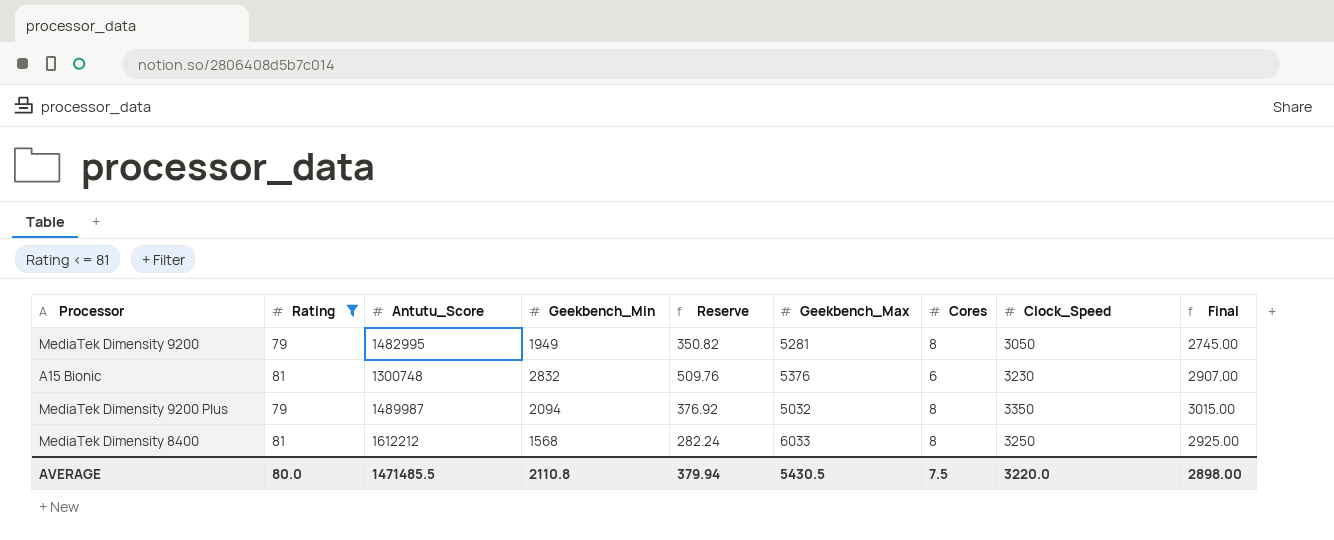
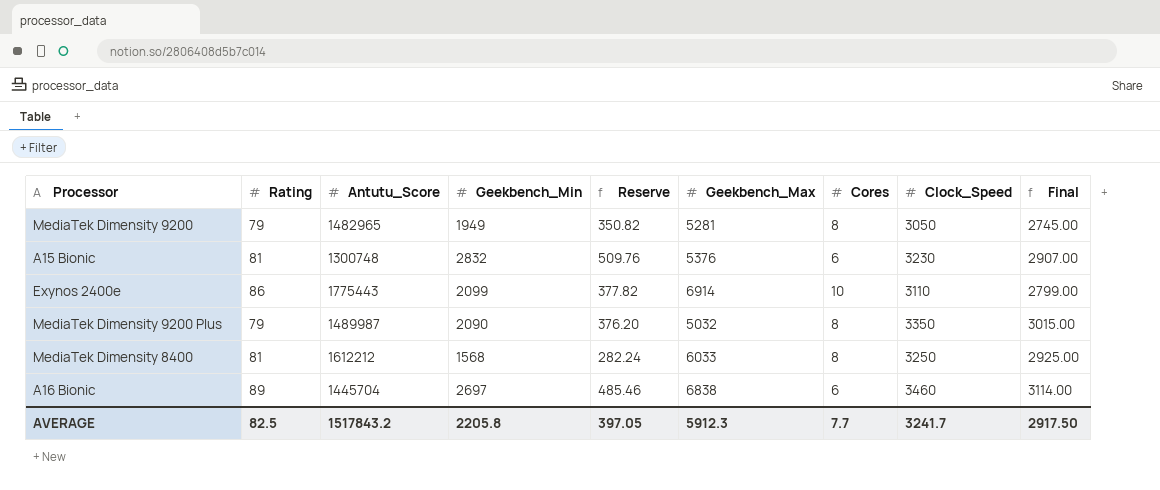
filter: Rating <= 81 -> none
MediaTek Dimensity 9200 | Antutu_Score: 1482995 -> 1482965
MediaTek Dimensity 9200 Plus | Geekbench_Min: 2094 -> 2090
MediaTek Dimensity 9200 Plus | Reserve: 376.92 -> 376.20
AVERAGE | Rating: 80.0 -> 82.5
AVERAGE | Antutu_Score: 1471485.5 -> 1517843.2
AVERAGE | Geekbench_Min: 2110.8 -> 2205.8
AVERAGE | Reserve: 379.94 -> 397.05
AVERAGE | Geekbench_Max: 5430.5 -> 5912.3
AVERAGE | Cores: 7.5 -> 7.7
AVERAGE | Clock_Speed: 3220.0 -> 3241.7
AVERAGE | Final: 2898.00 -> 2917.50

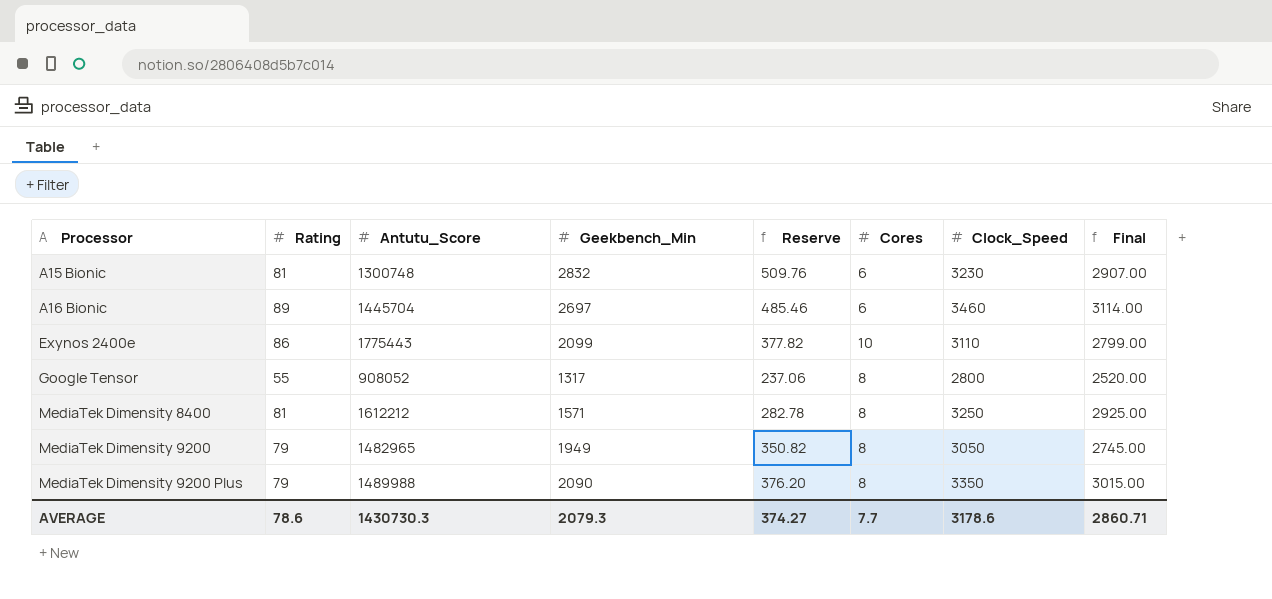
row order: none -> Processor ascending
column Geekbench_Max | position: 6 -> none
row Google Tensor: none -> 55 | 908052 | 1317 | 237.06 | 8 | 2800 | 2520.00
MediaTek Dimensity 8400 | Geekbench_Min: 1568 -> 1571
MediaTek Dimensity 8400 | Reserve: 282.24 -> 282.78
MediaTek Dimensity 9200 Plus | Antutu_Score: 1489987 -> 1489988
AVERAGE | Rating: 82.5 -> 78.6
AVERAGE | Antutu_Score: 1517843.2 -> 1430730.3
AVERAGE | Geekbench_Min: 2205.8 -> 2079.3
AVERAGE | Reserve: 397.05 -> 374.27
AVERAGE | Clock_Speed: 3241.7 -> 3178.6
AVERAGE | Final: 2917.50 -> 2860.71

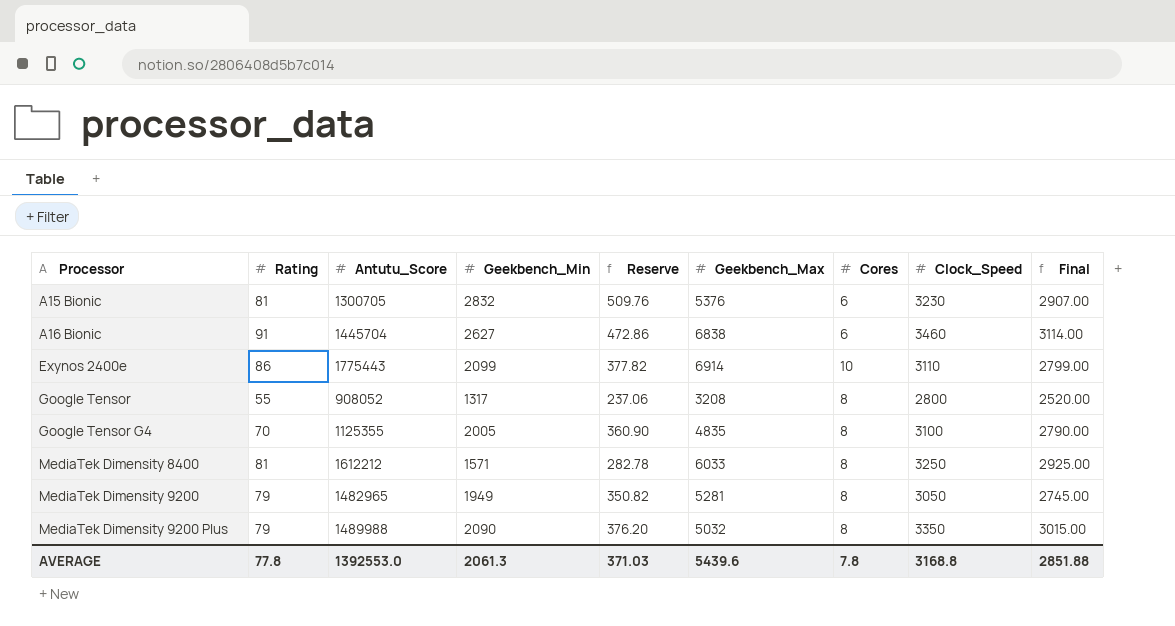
column Geekbench_Max | position: none -> 6
A15 Bionic | Antutu_Score: 1300748 -> 1300705
A16 Bionic | Rating: 89 -> 91
A16 Bionic | Geekbench_Min: 2697 -> 2627
A16 Bionic | Reserve: 485.46 -> 472.86
row Google Tensor G4: none -> 70 | 1125355 | 2005 | 360.90 | 4835 | 8 | 3100 | 2790.00
AVERAGE | Rating: 78.6 -> 77.8
AVERAGE | Antutu_Score: 1430730.3 -> 1392553.0
AVERAGE | Geekbench_Min: 2079.3 -> 2061.3
AVERAGE | Reserve: 374.27 -> 371.03
AVERAGE | Cores: 7.7 -> 7.8
AVERAGE | Clock_Speed: 3178.6 -> 3168.8
AVERAGE | Final: 2860.71 -> 2851.88

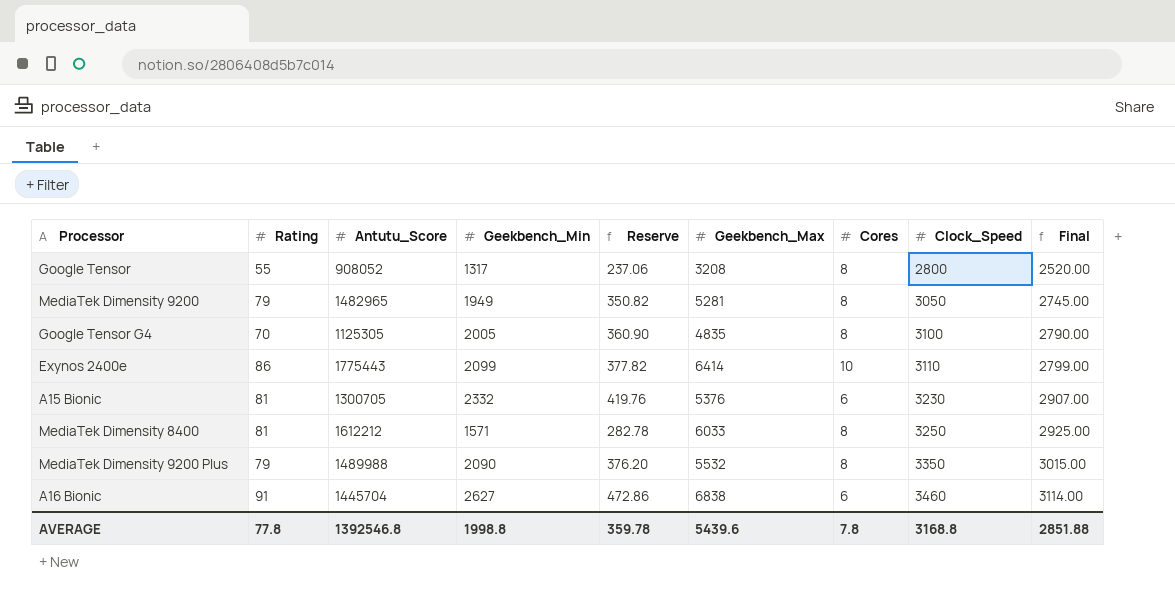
row order: Processor ascending -> Clock_Speed ascending
Google Tensor G4 | Antutu_Score: 1125355 -> 1125305
Exynos 2400e | Geekbench_Max: 6914 -> 6414
A15 Bionic | Geekbench_Min: 2832 -> 2332
A15 Bionic | Reserve: 509.76 -> 419.76
MediaTek Dimensity 9200 Plus | Geekbench_Max: 5032 -> 5532
AVERAGE | Antutu_Score: 1392553.0 -> 1392546.8
AVERAGE | Geekbench_Min: 2061.3 -> 1998.8
AVERAGE | Reserve: 371.03 -> 359.78

